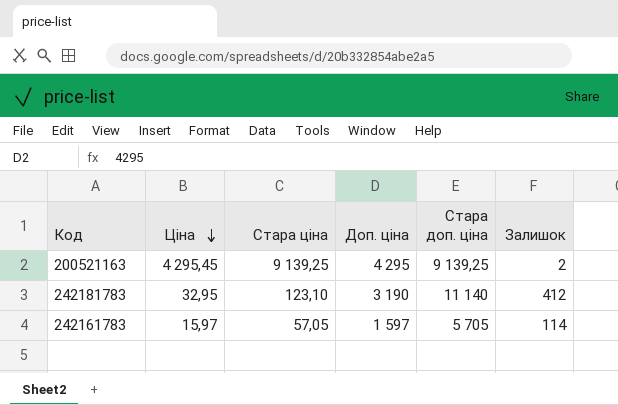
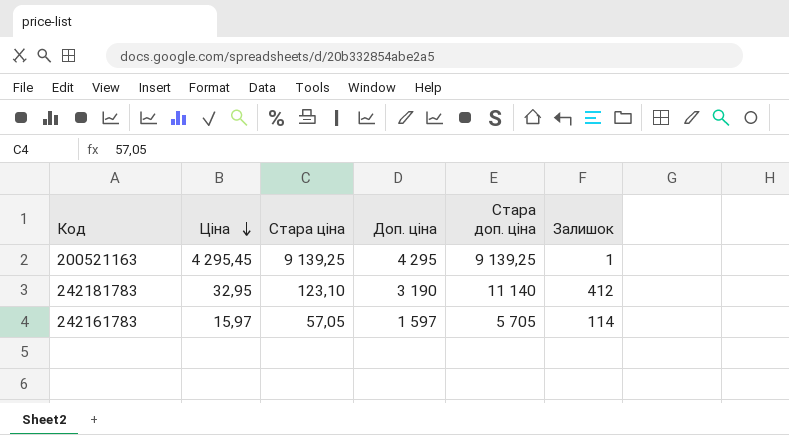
200521163 | Залишок: 2 -> 1

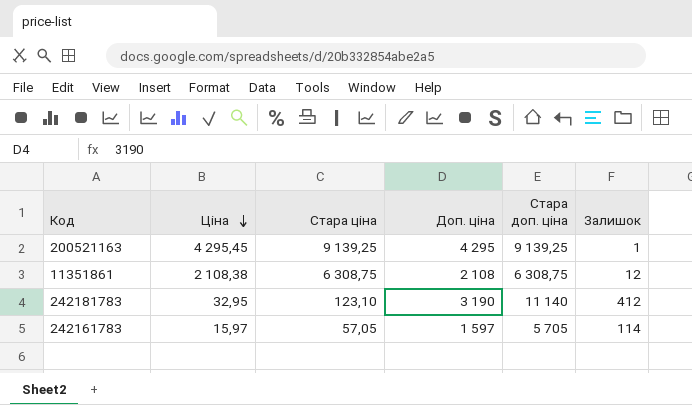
row 11351861: none -> 2 108,38 | 6 308,75 | 2 108 | 6 308,75 | 12

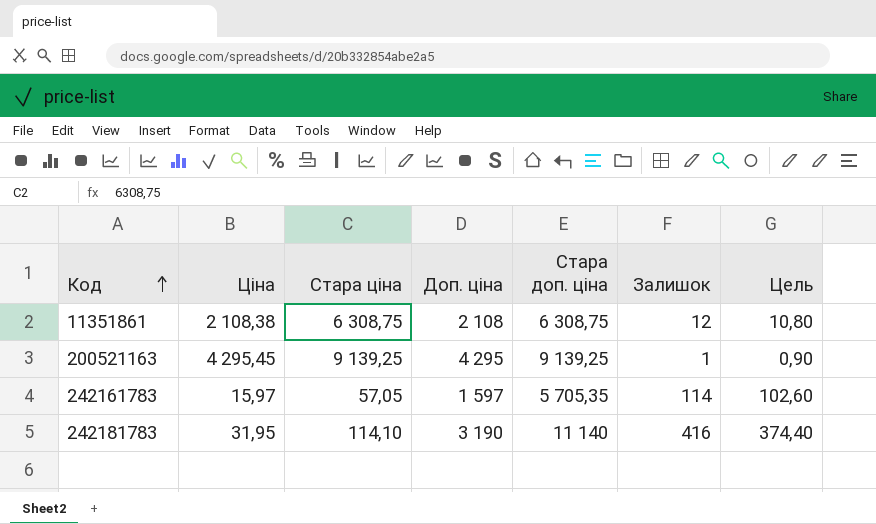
row order: Ціна descending -> Код ascending
column Цель | formula: none -> [Залишок] * 0,9
242161783 | Стара доп. ціна: 5 705 -> 5 705,35
242181783 | Ціна: 32,95 -> 31,95
242181783 | Стара ціна: 123,10 -> 114,10
242181783 | Залишок: 412 -> 416

